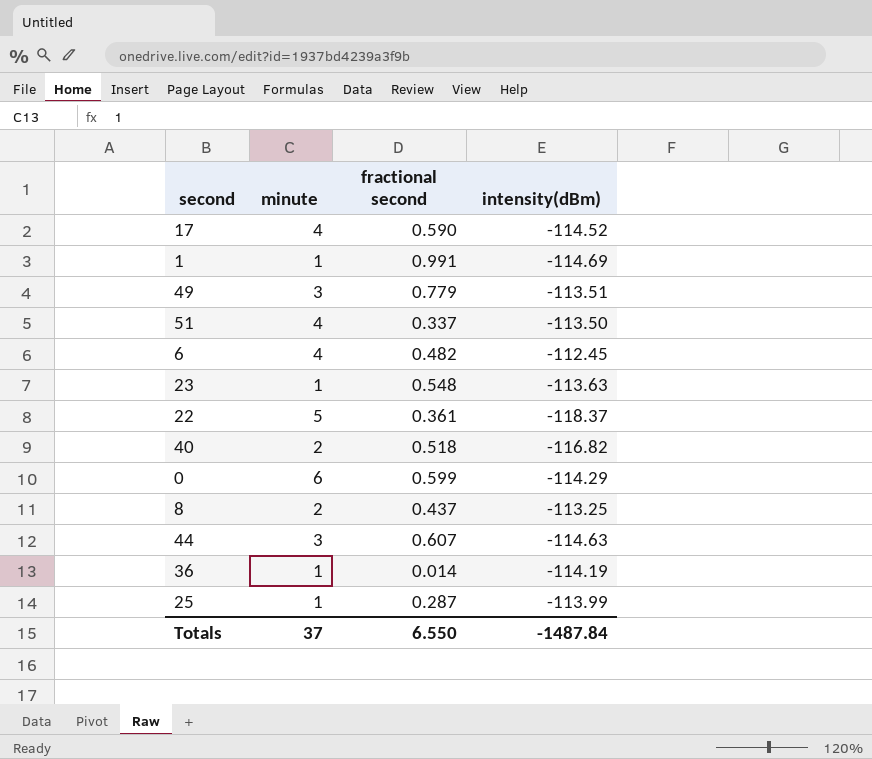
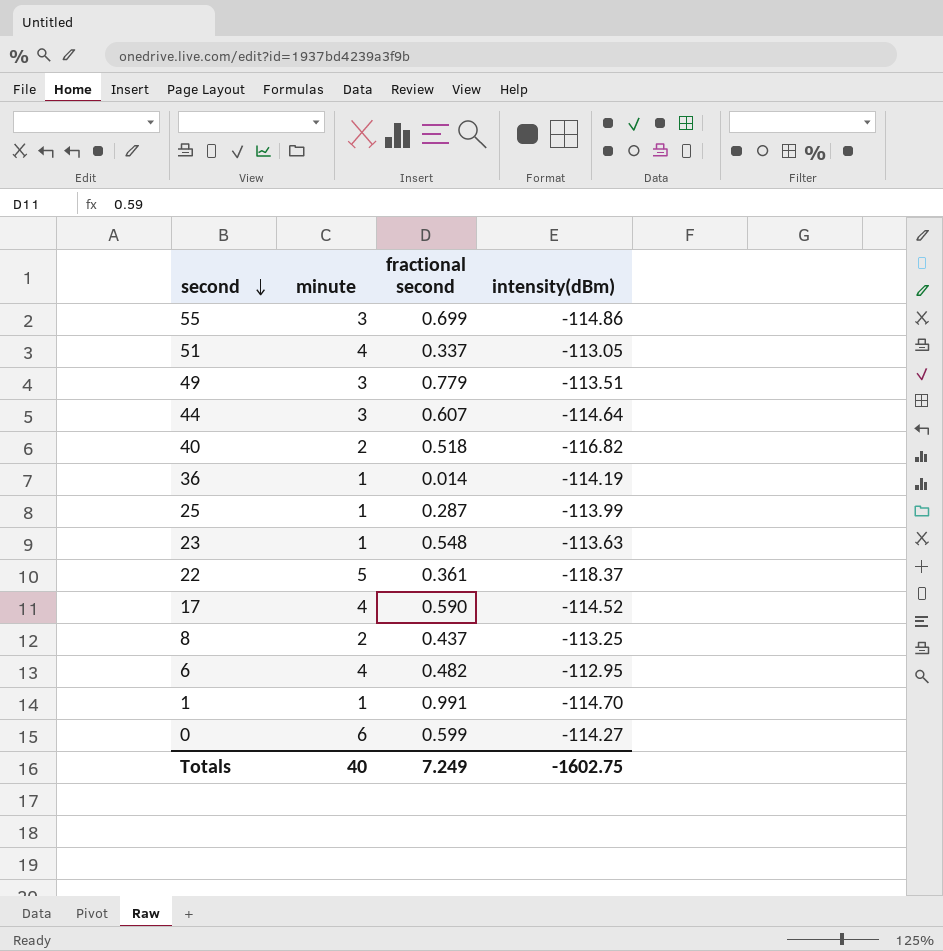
row order: none -> second descending
row 55: none -> 3 | 0.699 | -114.86
51 | intensity(dBm): -113.50 -> -113.05
44 | intensity(dBm): -114.63 -> -114.64
6 | intensity(dBm): -112.45 -> -112.95
1 | intensity(dBm): -114.69 -> -114.70
0 | intensity(dBm): -114.29 -> -114.27
Totals | minute: 37 -> 40
Totals | fractional second: 6.550 -> 7.249
Totals | intensity(dBm): -1487.84 -> -1602.75

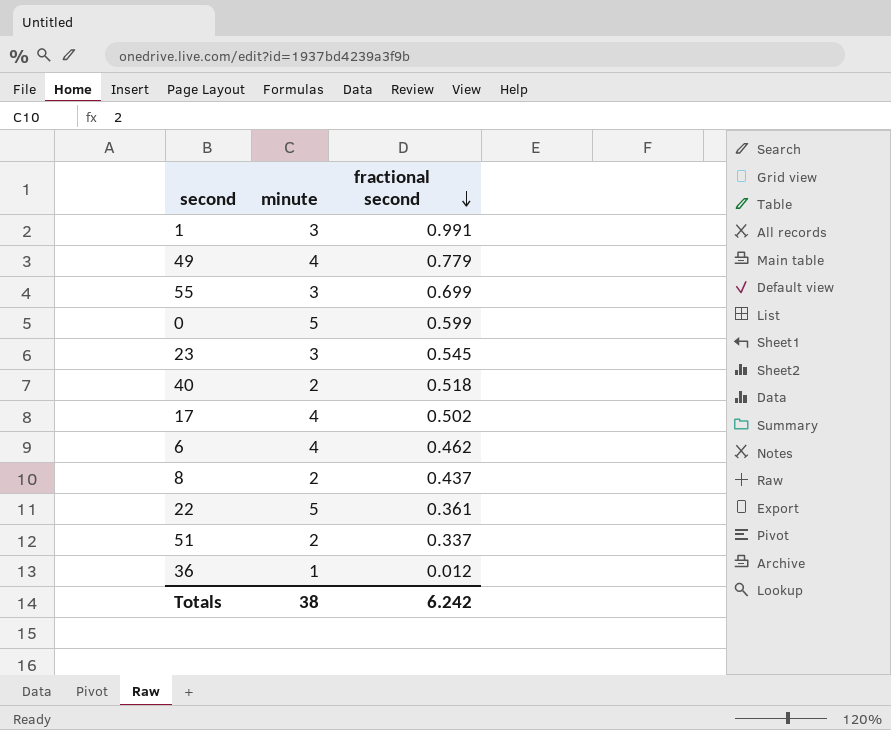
row order: second descending -> fractional second descending
column intensity(dBm) | position: 4 -> none
row 44: 3 | 0.607 | -114.64 -> none
row 25: 1 | 0.287 | -113.99 -> none
1 | minute: 1 -> 3
49 | minute: 3 -> 4
0 | minute: 6 -> 5
23 | minute: 1 -> 3
23 | fractional second: 0.548 -> 0.545
17 | fractional second: 0.590 -> 0.502
6 | fractional second: 0.482 -> 0.462
51 | minute: 4 -> 2
36 | fractional second: 0.014 -> 0.012
Totals | minute: 40 -> 38
Totals | fractional second: 7.249 -> 6.242

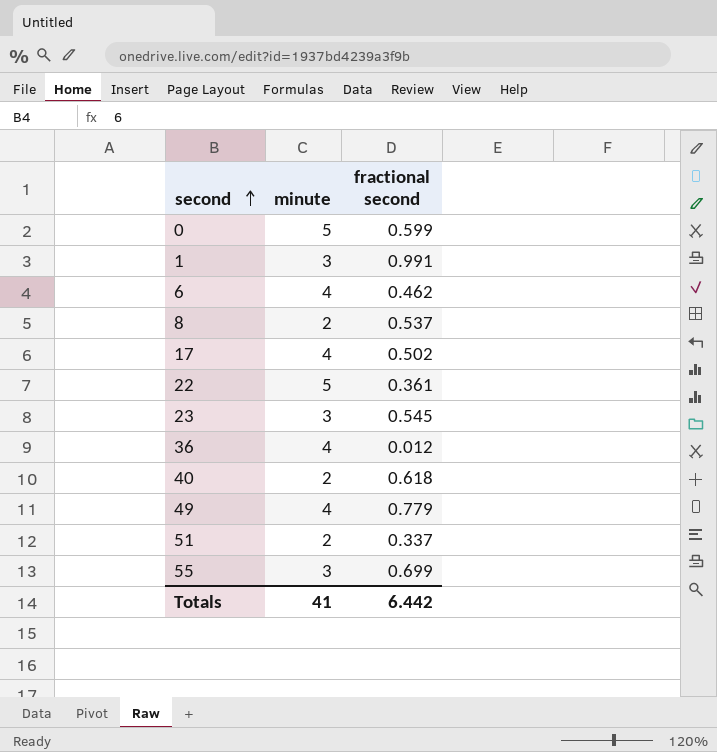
row order: fractional second descending -> second ascending
8 | fractional second: 0.437 -> 0.537
36 | minute: 1 -> 4
40 | fractional second: 0.518 -> 0.618
Totals | minute: 38 -> 41
Totals | fractional second: 6.242 -> 6.442

